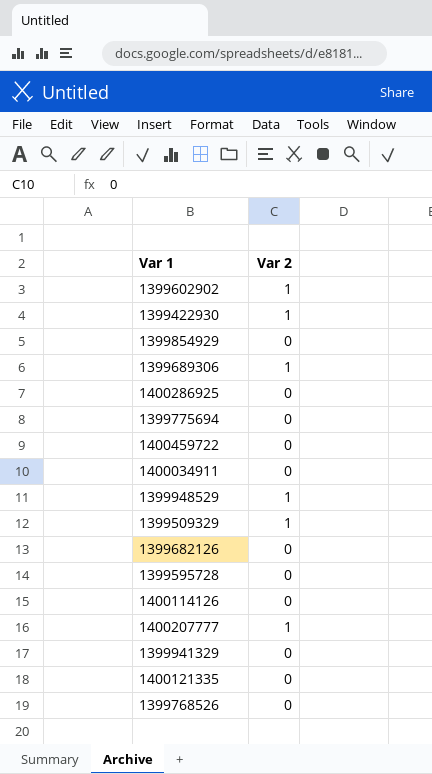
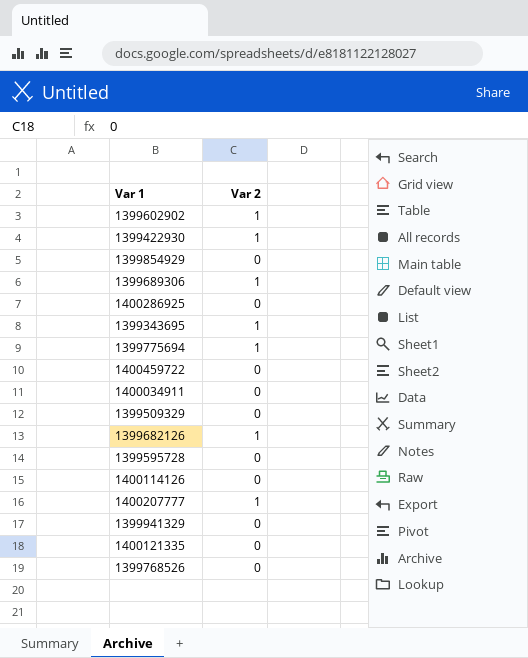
row 1399948529: 1 -> none
row 1399343695: none -> 1
1399775694 | Var 2: 0 -> 1
1399509329 | Var 2: 1 -> 0
1399682126 | Var 2: 0 -> 1

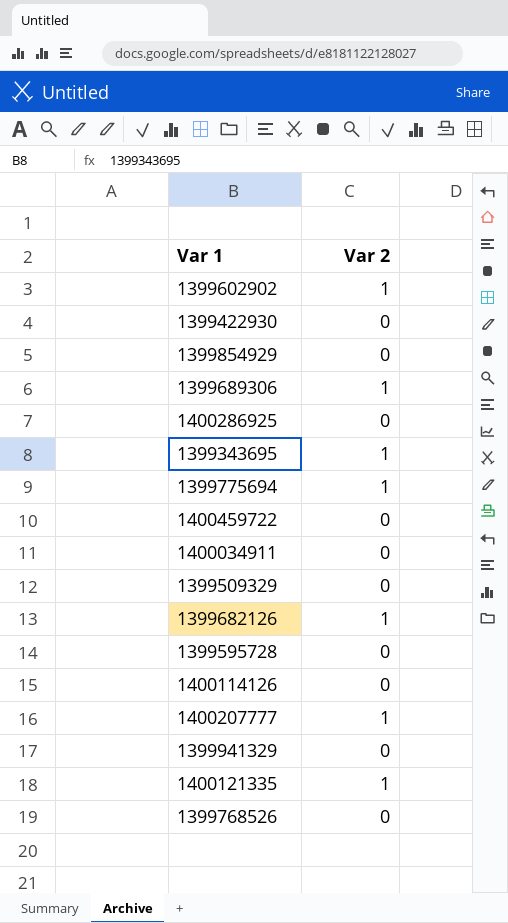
1399422930 | Var 2: 1 -> 0
1400121335 | Var 2: 0 -> 1

